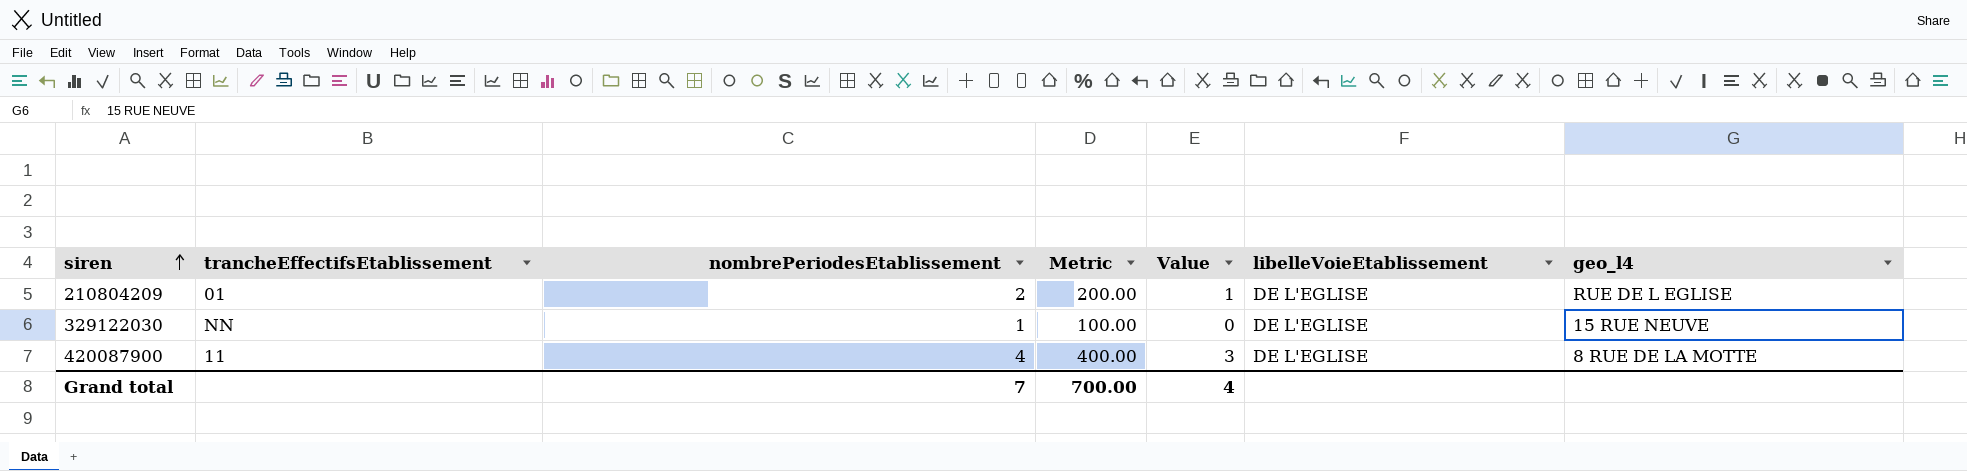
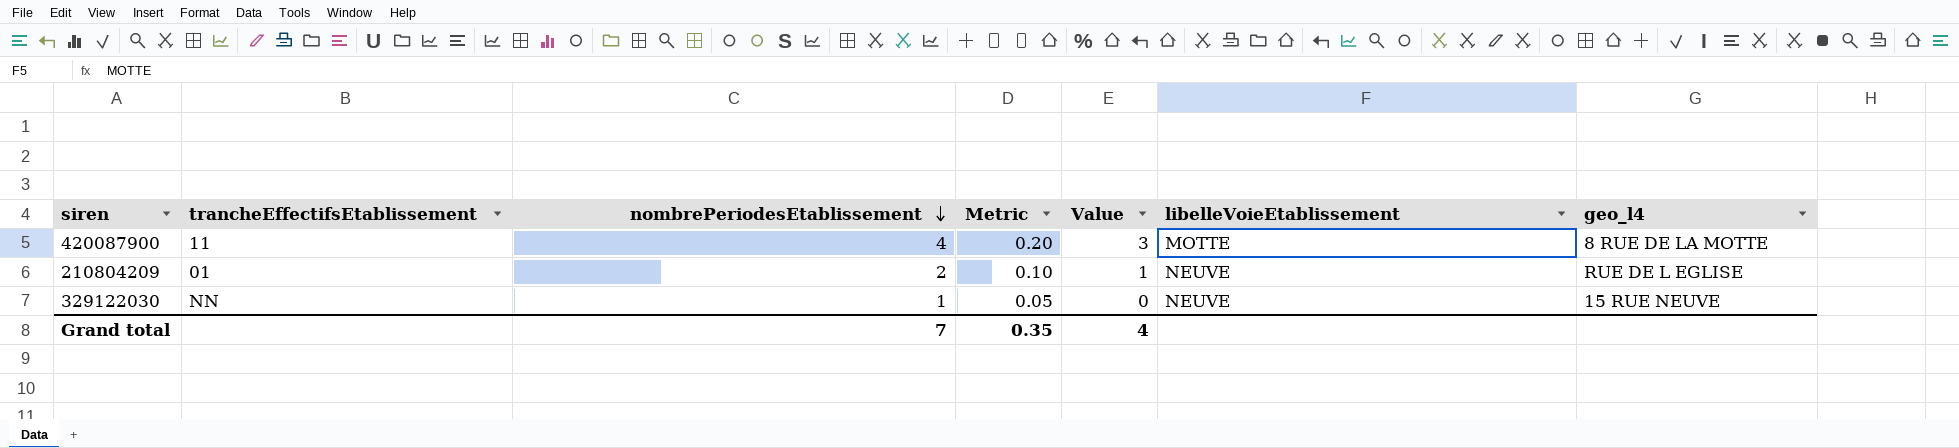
row order: siren ascending -> nombrePeriodesEtablissement descending
column Metric | formula: [nombrePeriodesEtablissement] * 100 -> [nombrePeriodesEtablissement] * 0.05
420087900 | libelleVoieEtablissement: DE L'EGLISE -> MOTTE
210804209 | libelleVoieEtablissement: DE L'EGLISE -> NEUVE
329122030 | libelleVoieEtablissement: DE L'EGLISE -> NEUVE
Grand total | Metric: 700.00 -> 0.35

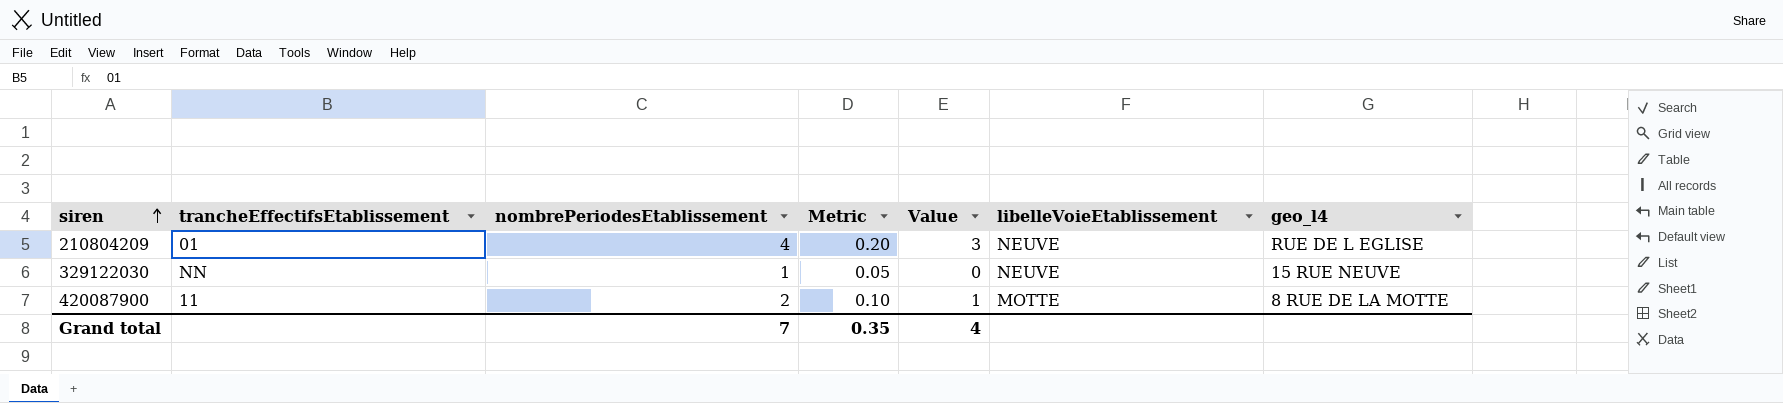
row order: nombrePeriodesEtablissement descending -> siren ascending
210804209 | nombrePeriodesEtablissement: 2 -> 4
210804209 | Metric: 0.10 -> 0.20
210804209 | Value: 1 -> 3
420087900 | nombrePeriodesEtablissement: 4 -> 2
420087900 | Metric: 0.20 -> 0.10
420087900 | Value: 3 -> 1

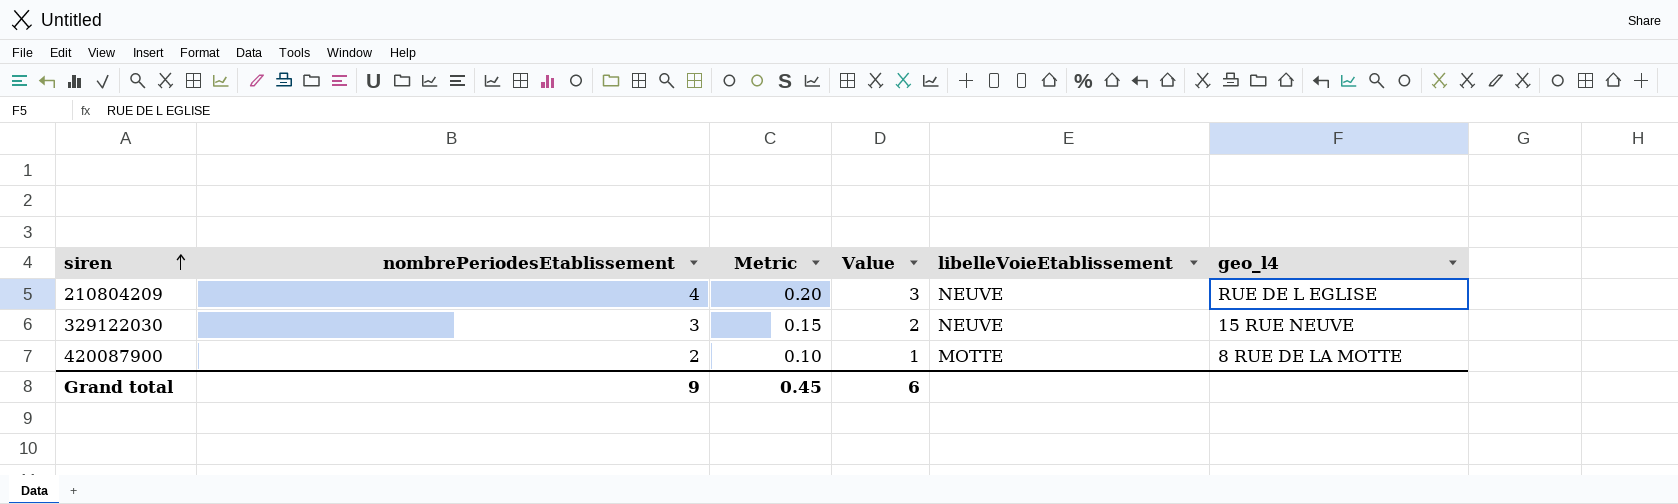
column trancheEffectifsEtablissement | position: 2 -> none
329122030 | nombrePeriodesEtablissement: 1 -> 3
329122030 | Metric: 0.05 -> 0.15
329122030 | Value: 0 -> 2
Grand total | nombrePeriodesEtablissement: 7 -> 9
Grand total | Metric: 0.35 -> 0.45
Grand total | Value: 4 -> 6

